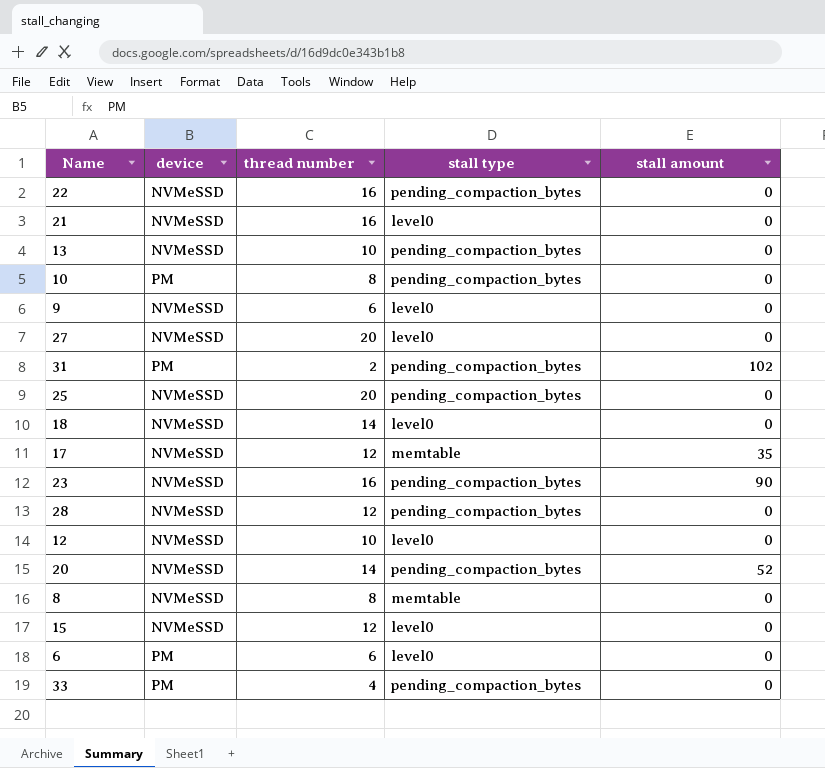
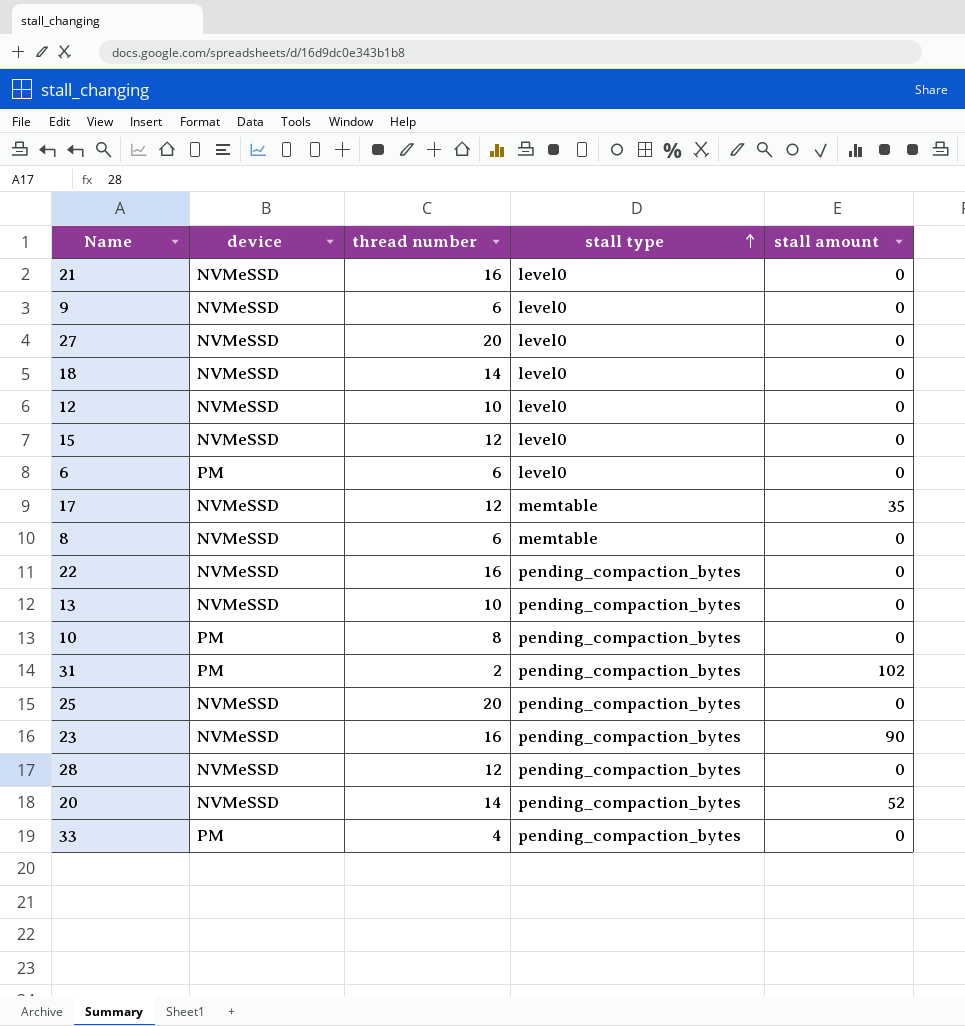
row order: none -> stall type ascending
8 | thread number: 8 -> 6

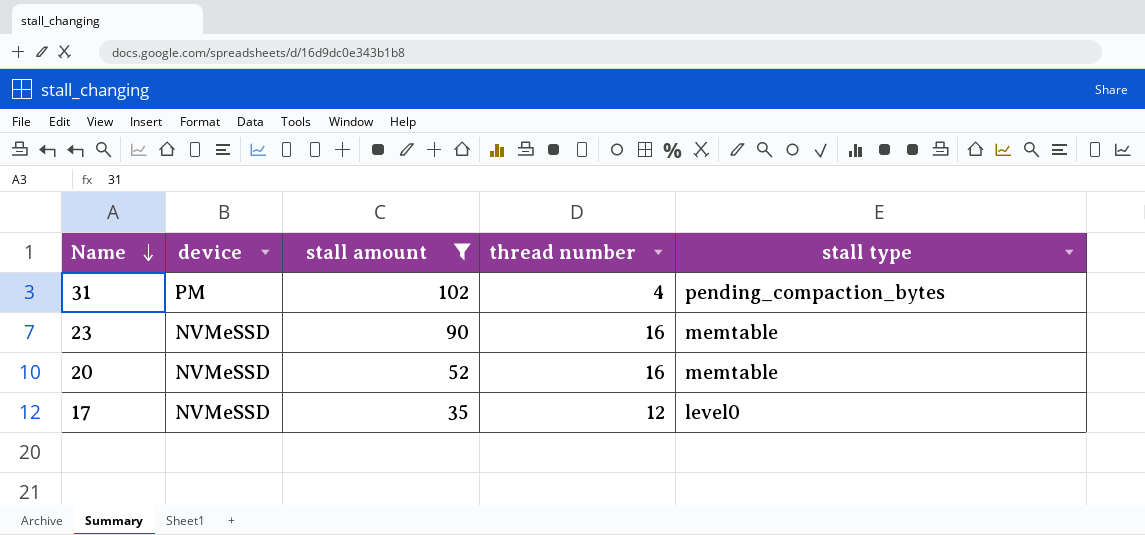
filter: none -> stall amount != 0
row order: stall type ascending -> Name descending
column stall amount | position: 5 -> 3
31 | thread number: 2 -> 4
23 | stall type: pending_compaction_bytes -> memtable
20 | thread number: 14 -> 16
20 | stall type: pending_compaction_bytes -> memtable
17 | stall type: memtable -> level0

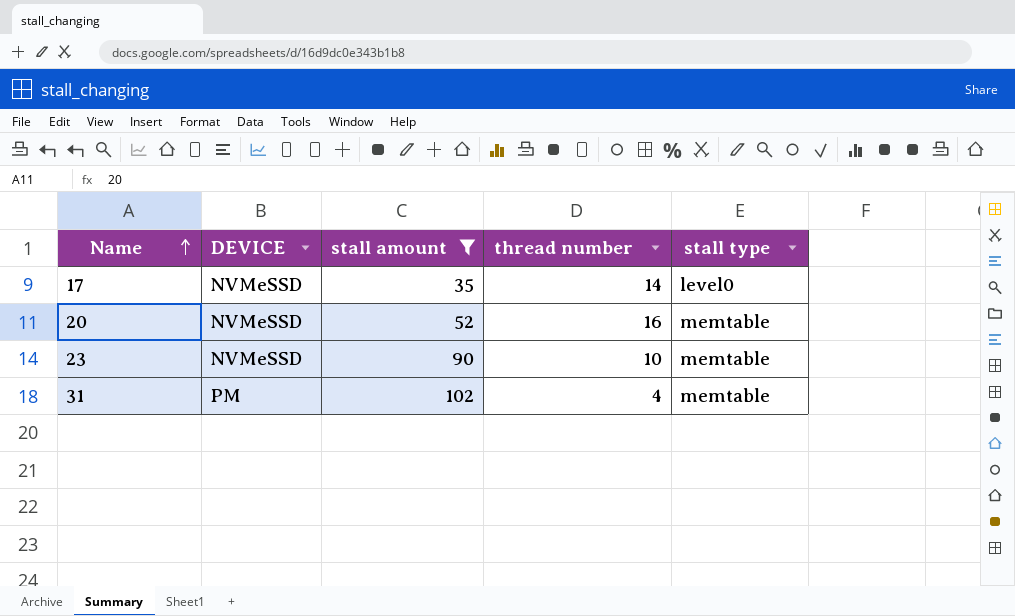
row order: Name descending -> Name ascending
column name: device -> DEVICE
17 | thread number: 12 -> 14
23 | thread number: 16 -> 10
31 | stall type: pending_compaction_bytes -> memtable

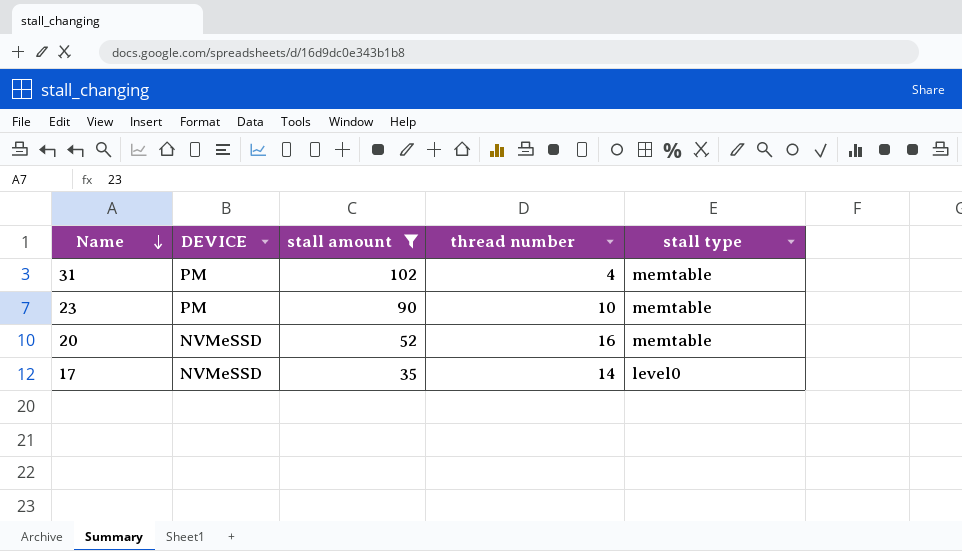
row order: Name ascending -> Name descending
23 | DEVICE: NVMeSSD -> PM

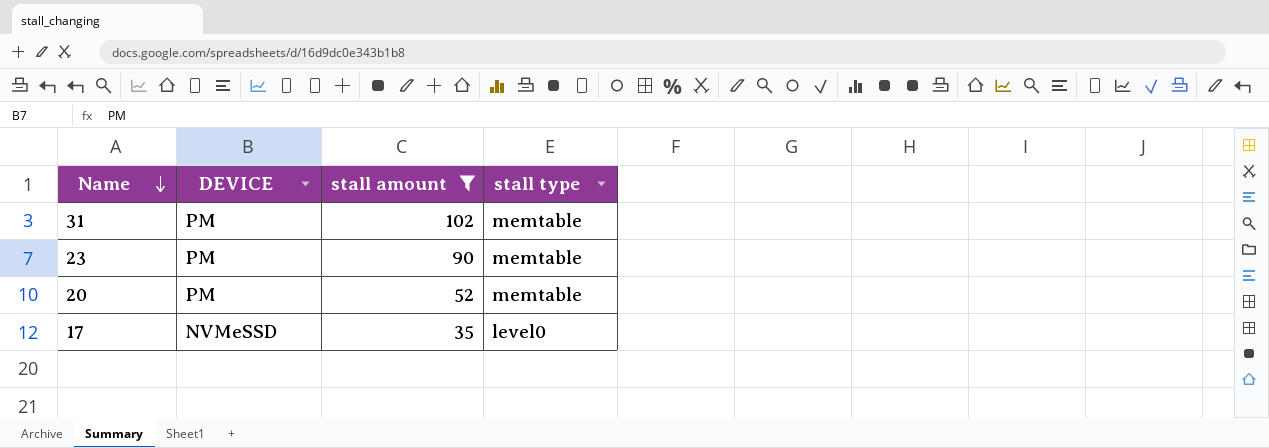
column thread number | position: 4 -> none
20 | DEVICE: NVMeSSD -> PM

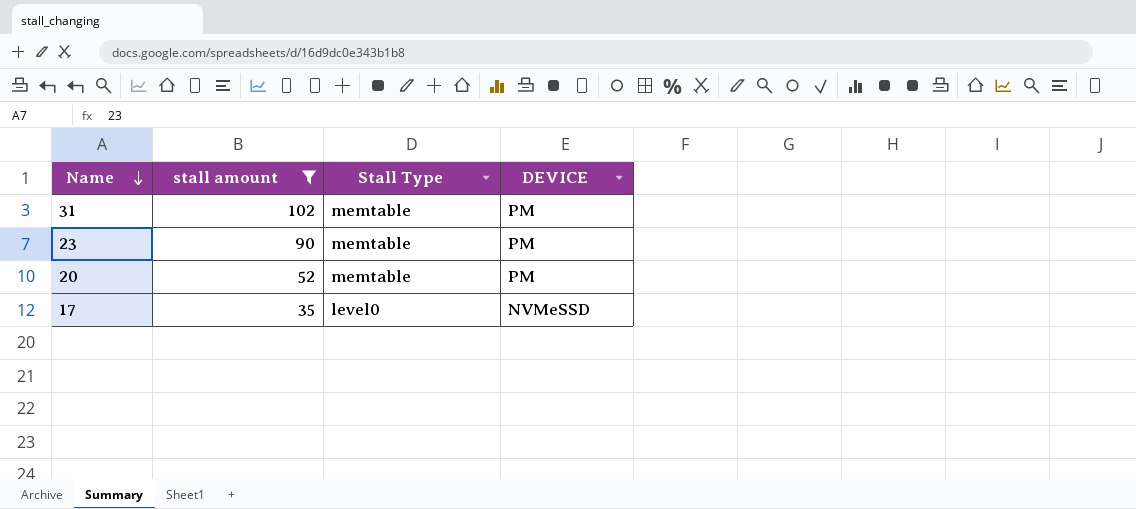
column name: stall type -> Stall Type
column DEVICE | position: 2 -> 4

